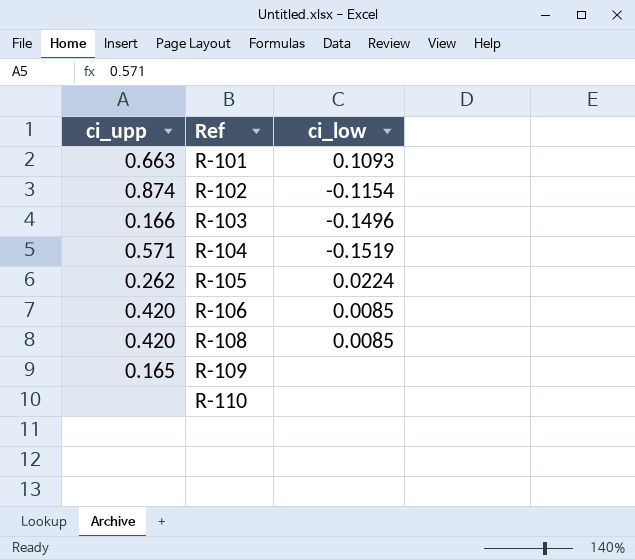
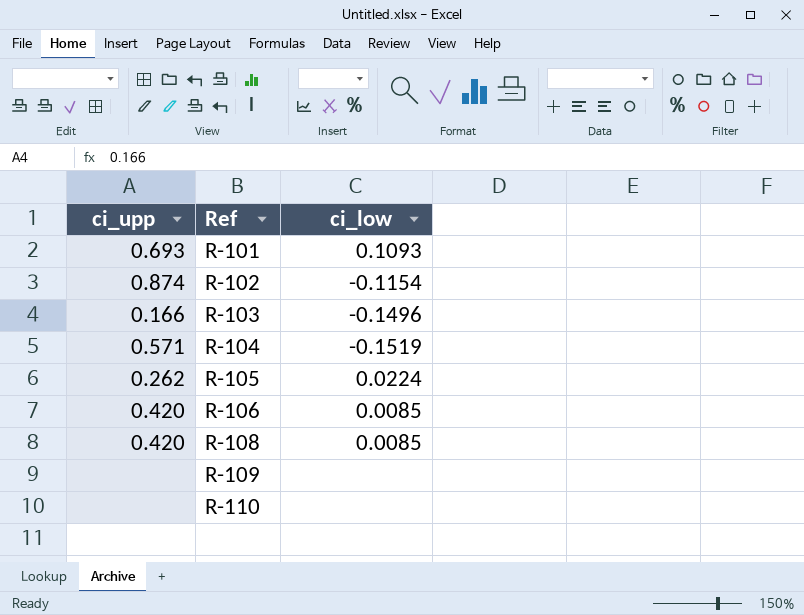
R-101 | ci_upp: 0.663 -> 0.693
R-109 | ci_upp: 0.165 -> none

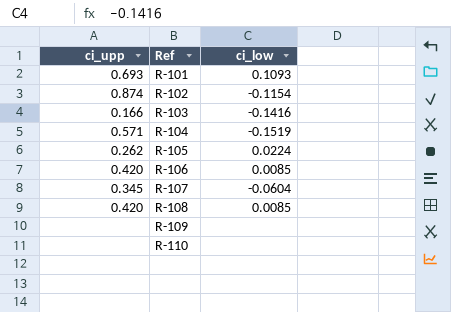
R-103 | ci_low: -0.1496 -> -0.1416
row R-107: none -> 0.345 | -0.0604

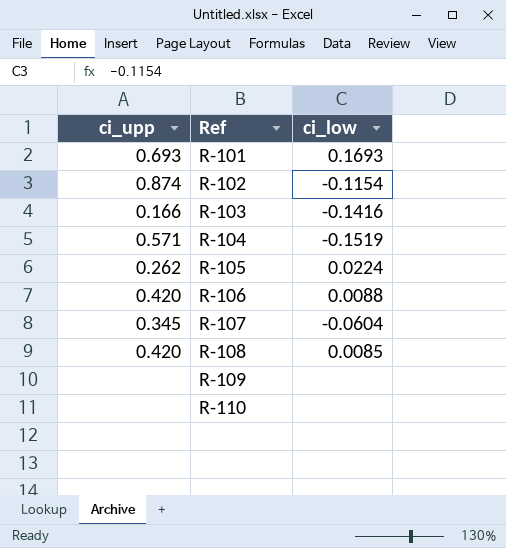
R-101 | ci_low: 0.1093 -> 0.1693
R-106 | ci_low: 0.0085 -> 0.0088

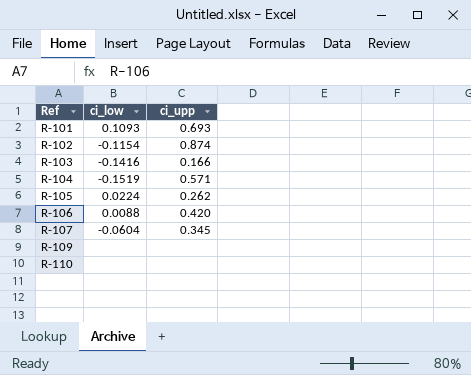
column ci_upp | position: 1 -> 3
row R-108: 0.420 | 0.0085 -> none
R-101 | ci_low: 0.1693 -> 0.1093

